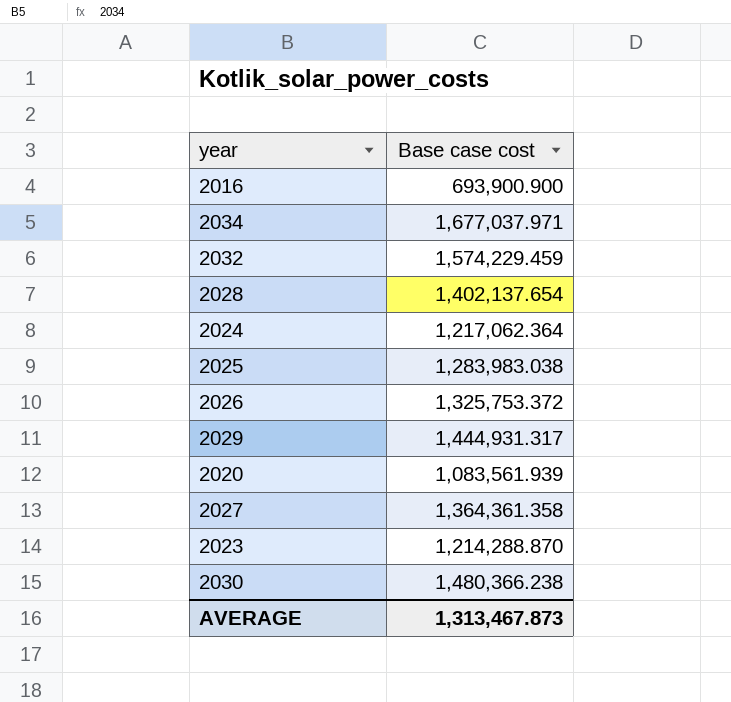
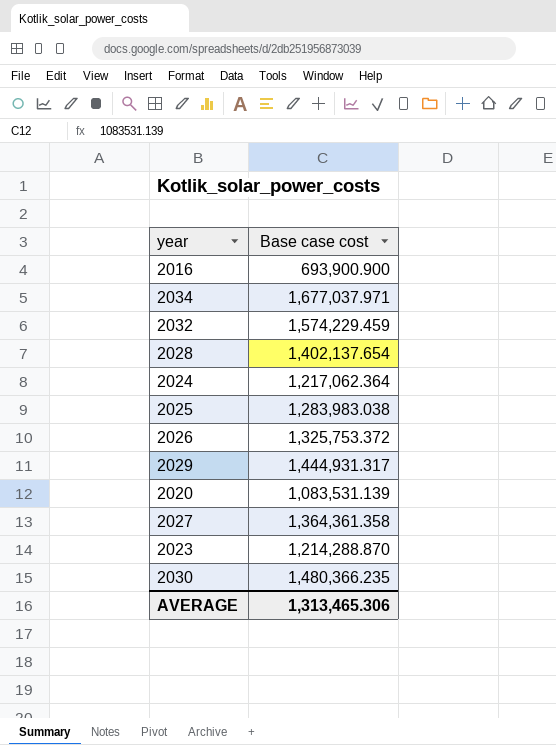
2020 | Base case cost: 1,083,561.939 -> 1,083,531.139
2030 | Base case cost: 1,480,366.238 -> 1,480,366.235
AVERAGE | Base case cost: 1,313,467.873 -> 1,313,465.306

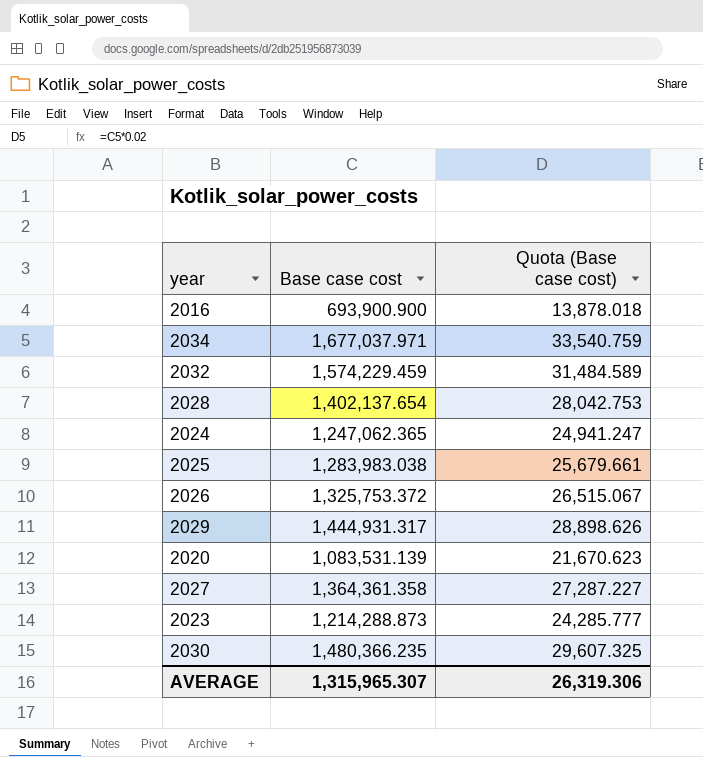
column Quota (Base case cost) | formula: none -> [Base case cost] * 0.02
2024 | Base case cost: 1,217,062.364 -> 1,247,062.365
2023 | Base case cost: 1,214,288.870 -> 1,214,288.873
AVERAGE | Base case cost: 1,313,465.306 -> 1,315,965.307

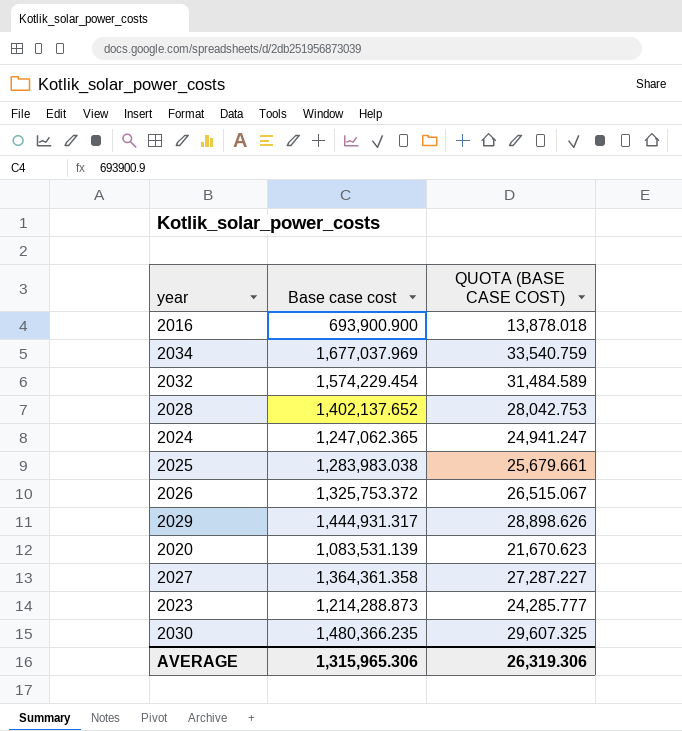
column name: Quota (Base case cost) -> QUOTA (BASE CASE COST)
2034 | Base case cost: 1,677,037.971 -> 1,677,037.969
2032 | Base case cost: 1,574,229.459 -> 1,574,229.454
2028 | Base case cost: 1,402,137.654 -> 1,402,137.652
AVERAGE | Base case cost: 1,315,965.307 -> 1,315,965.306

